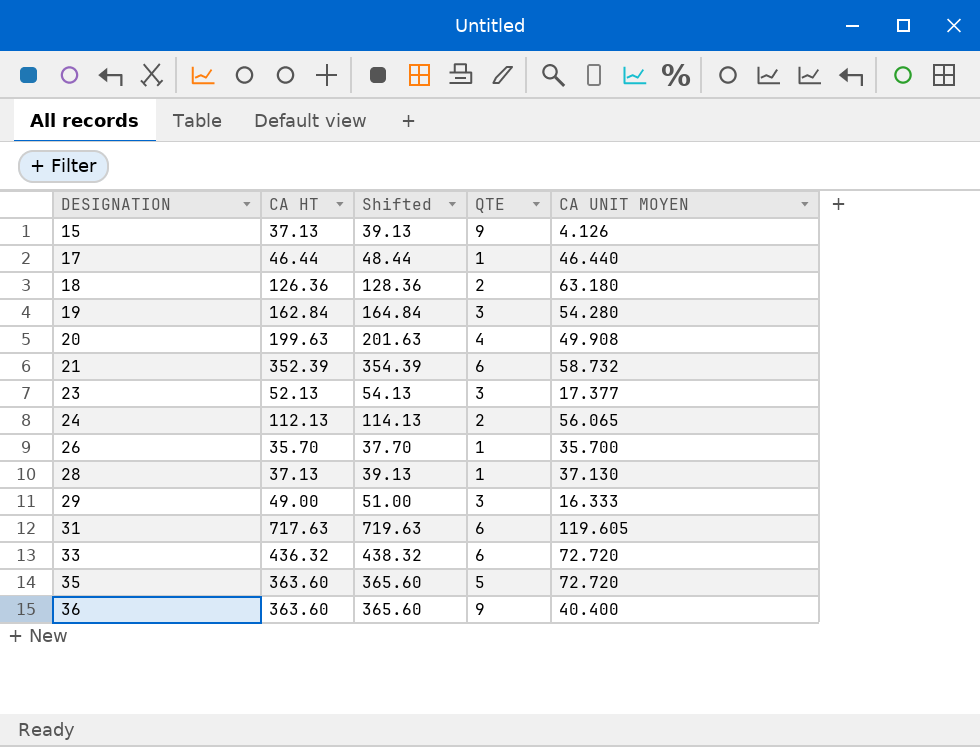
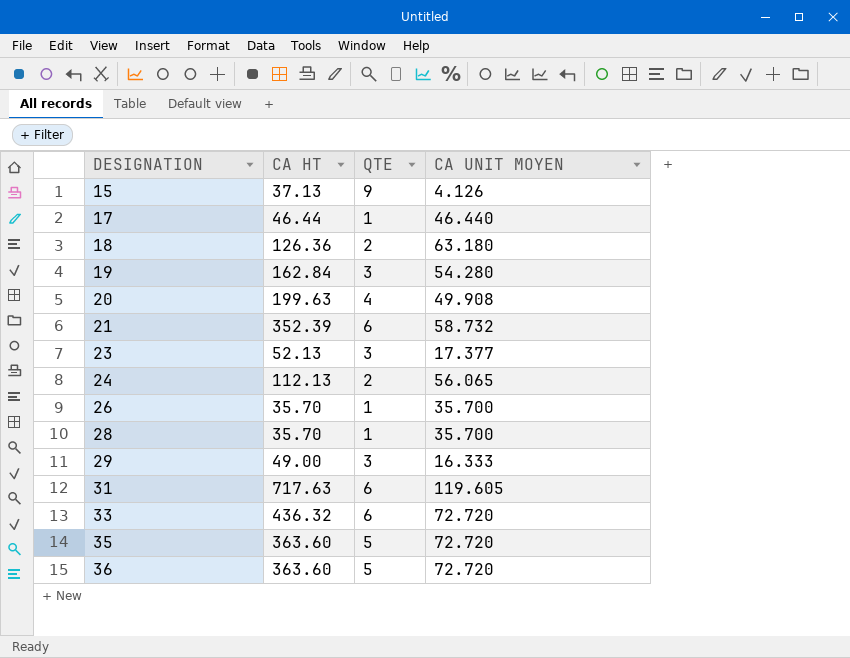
column Shifted | formula: [CA HT] + 2 -> none
28 | CA HT: 37.13 -> 35.70
28 | CA UNIT MOYEN: 37.130 -> 35.700
36 | QTE: 9 -> 5
36 | CA UNIT MOYEN: 40.400 -> 72.720

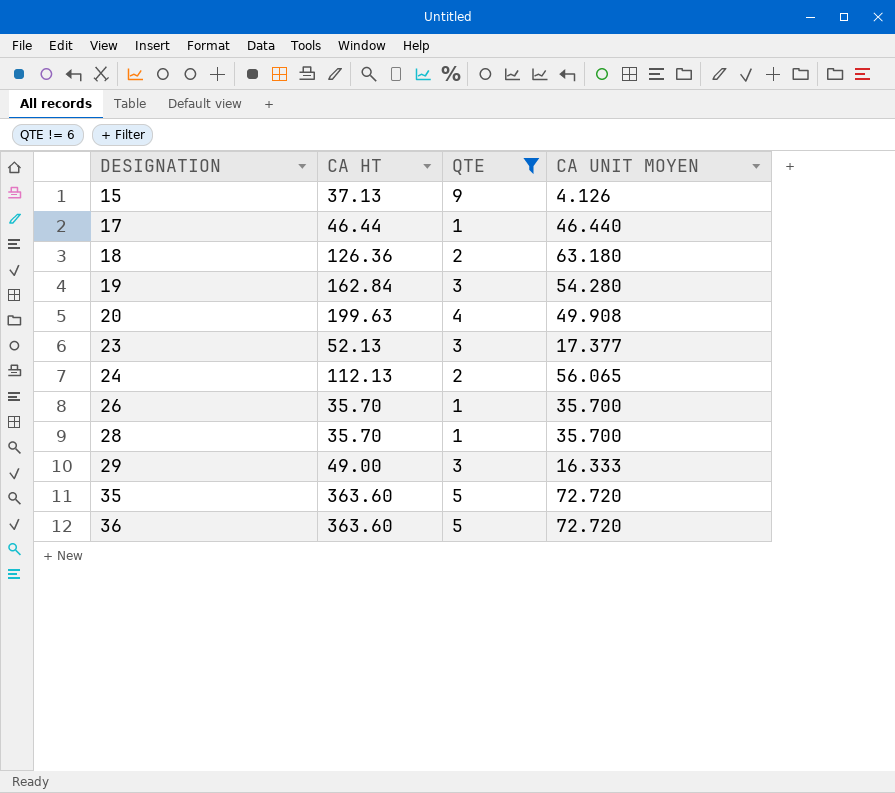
filter: none -> QTE != 6

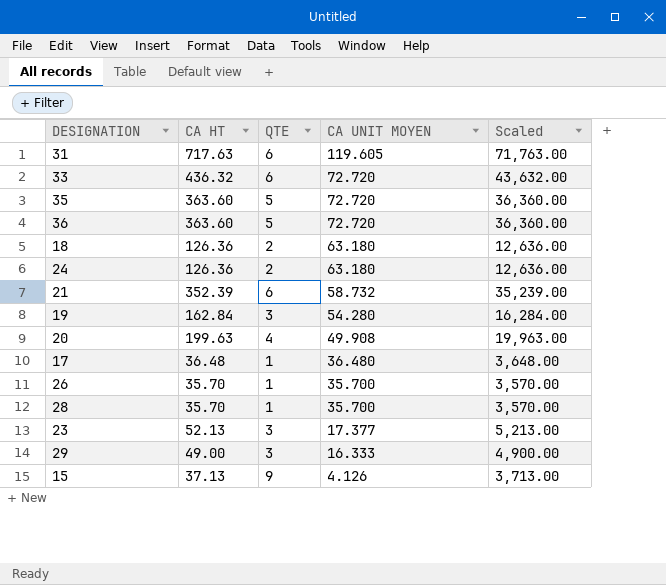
filter: QTE != 6 -> none
row order: DESIGNATION ascending -> CA UNIT MOYEN descending
column Scaled | formula: none -> [CA HT] * 100
24 | CA HT: 112.13 -> 126.36
24 | CA UNIT MOYEN: 56.065 -> 63.180
17 | CA HT: 46.44 -> 36.48
17 | CA UNIT MOYEN: 46.440 -> 36.480

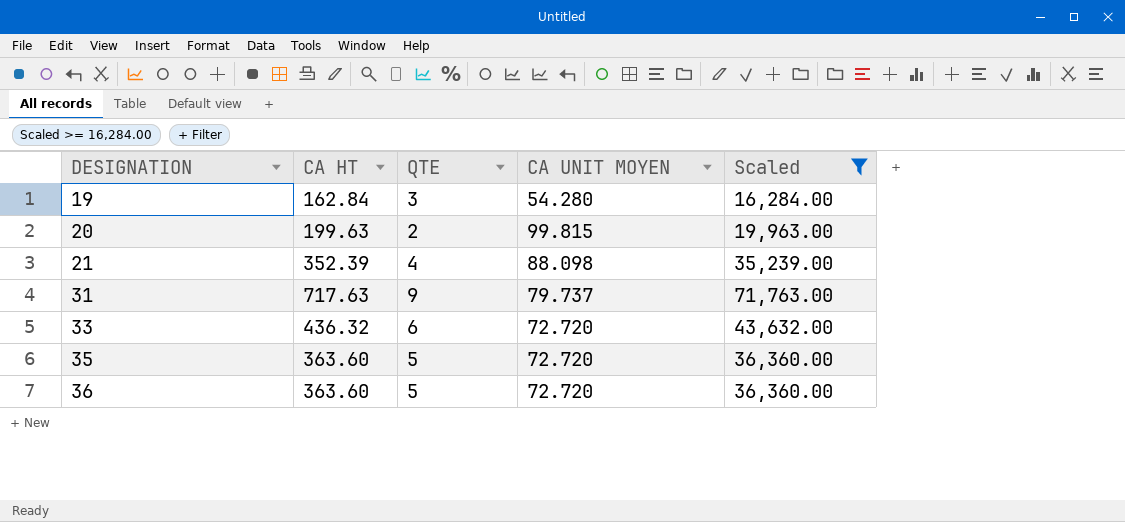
filter: none -> Scaled >= 16,284.00
row order: CA UNIT MOYEN descending -> DESIGNATION ascending
20 | QTE: 4 -> 2
20 | CA UNIT MOYEN: 49.908 -> 99.815
21 | QTE: 6 -> 4
21 | CA UNIT MOYEN: 58.732 -> 88.098
31 | QTE: 6 -> 9
31 | CA UNIT MOYEN: 119.605 -> 79.737

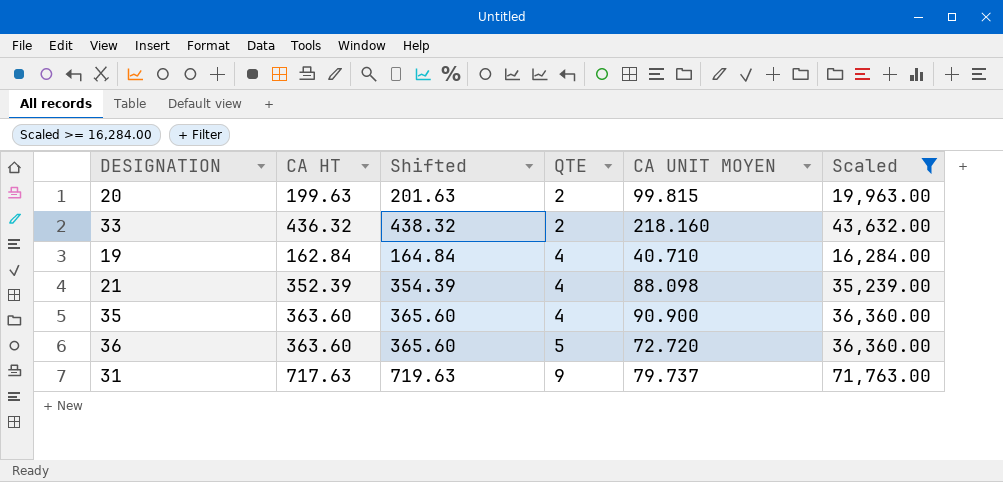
row order: DESIGNATION ascending -> QTE ascending
column Shifted | formula: none -> [CA HT] + 2
33 | QTE: 6 -> 2
33 | CA UNIT MOYEN: 72.720 -> 218.160
19 | QTE: 3 -> 4
19 | CA UNIT MOYEN: 54.280 -> 40.710
35 | QTE: 5 -> 4
35 | CA UNIT MOYEN: 72.720 -> 90.900

